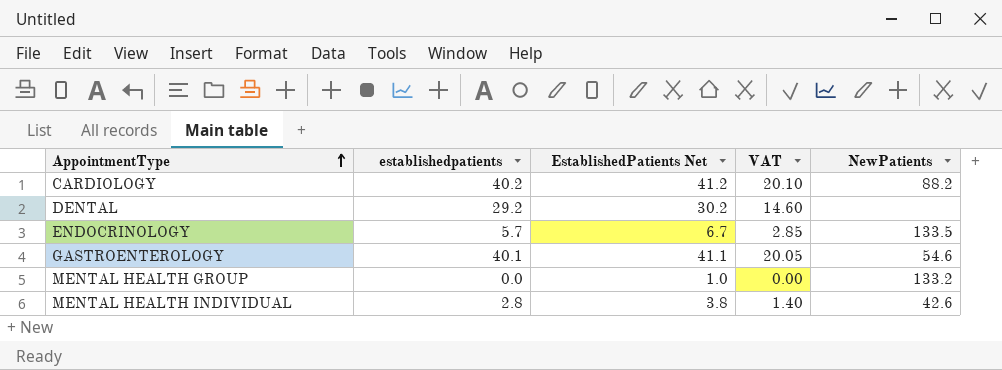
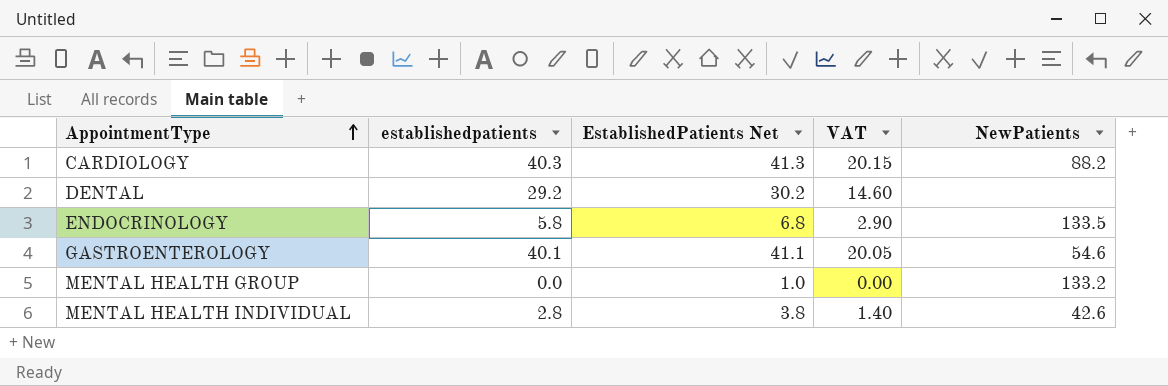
CARDIOLOGY | establishedpatients: 40.2 -> 40.3
CARDIOLOGY | EstablishedPatients Net: 41.2 -> 41.3
CARDIOLOGY | VAT: 20.10 -> 20.15
ENDOCRINOLOGY | establishedpatients: 5.7 -> 5.8
ENDOCRINOLOGY | EstablishedPatients Net: 6.7 -> 6.8
ENDOCRINOLOGY | VAT: 2.85 -> 2.90

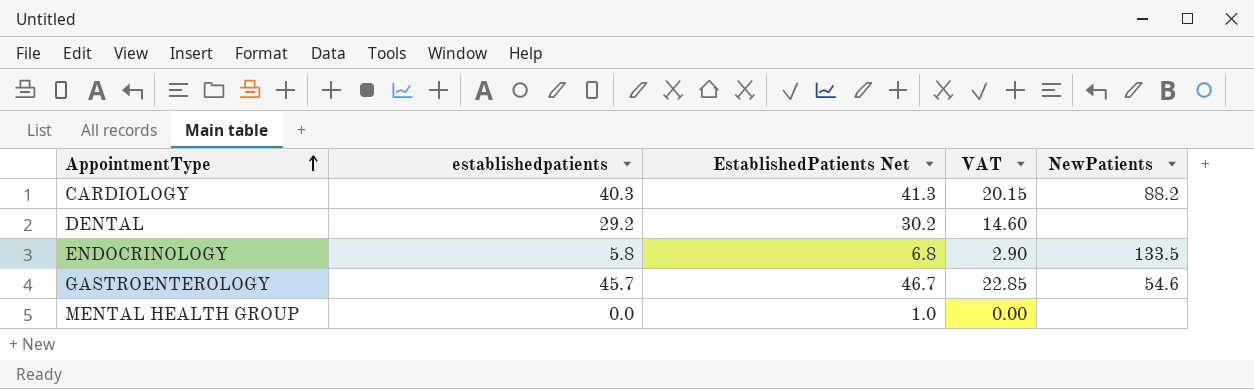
row MENTAL HEALTH INDIVIDUAL: 2.8 | 3.8 | 1.40 | 42.6 -> none
GASTROENTEROLOGY | establishedpatients: 40.1 -> 45.7
GASTROENTEROLOGY | EstablishedPatients Net: 41.1 -> 46.7
GASTROENTEROLOGY | VAT: 20.05 -> 22.85
MENTAL HEALTH GROUP | NewPatients: 133.2 -> none

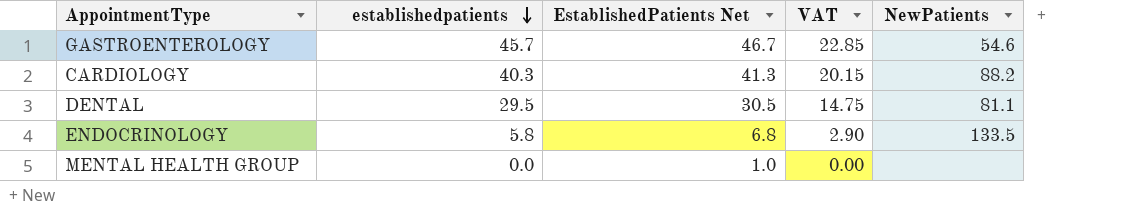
row order: AppointmentType ascending -> establishedpatients descending
DENTAL | establishedpatients: 29.2 -> 29.5
DENTAL | EstablishedPatients Net: 30.2 -> 30.5
DENTAL | VAT: 14.60 -> 14.75
DENTAL | NewPatients: none -> 81.1

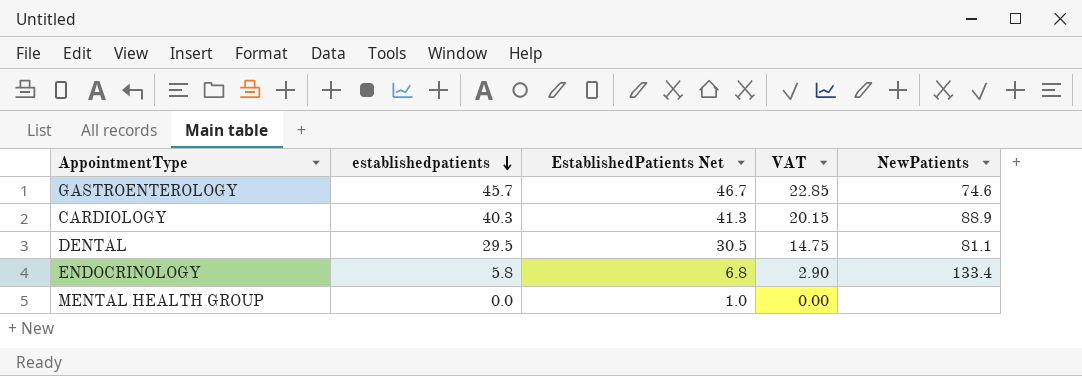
GASTROENTEROLOGY | NewPatients: 54.6 -> 74.6
CARDIOLOGY | NewPatients: 88.2 -> 88.9
ENDOCRINOLOGY | NewPatients: 133.5 -> 133.4

